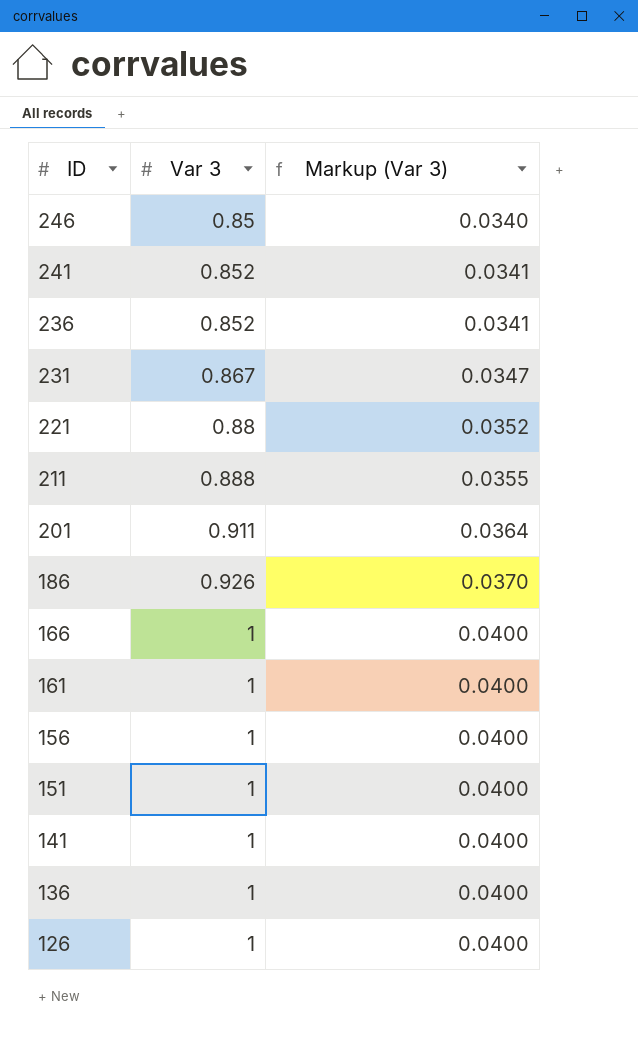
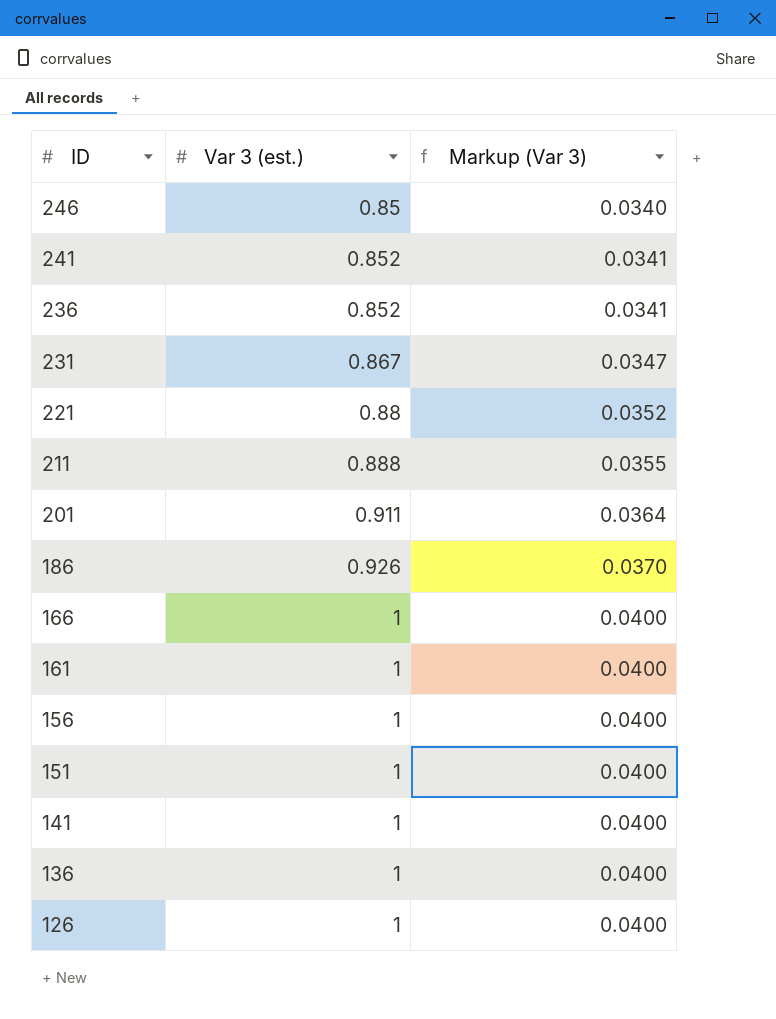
column name: Var 3 -> Var 3 (est.)

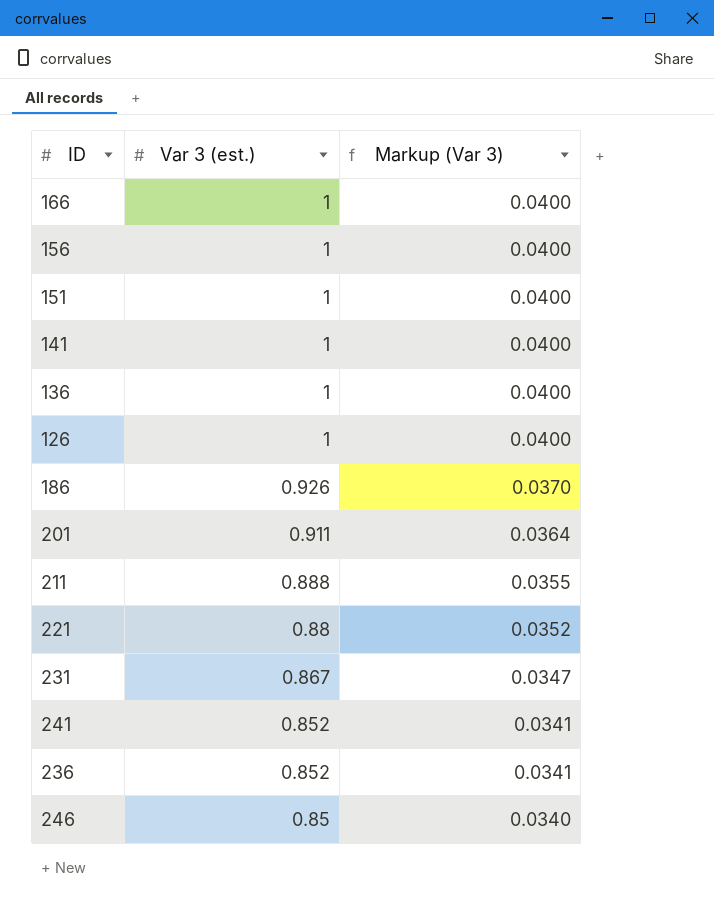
row order: ID descending -> Var 3 (est.) descending
row 161: 1 | 0.0400 -> none

